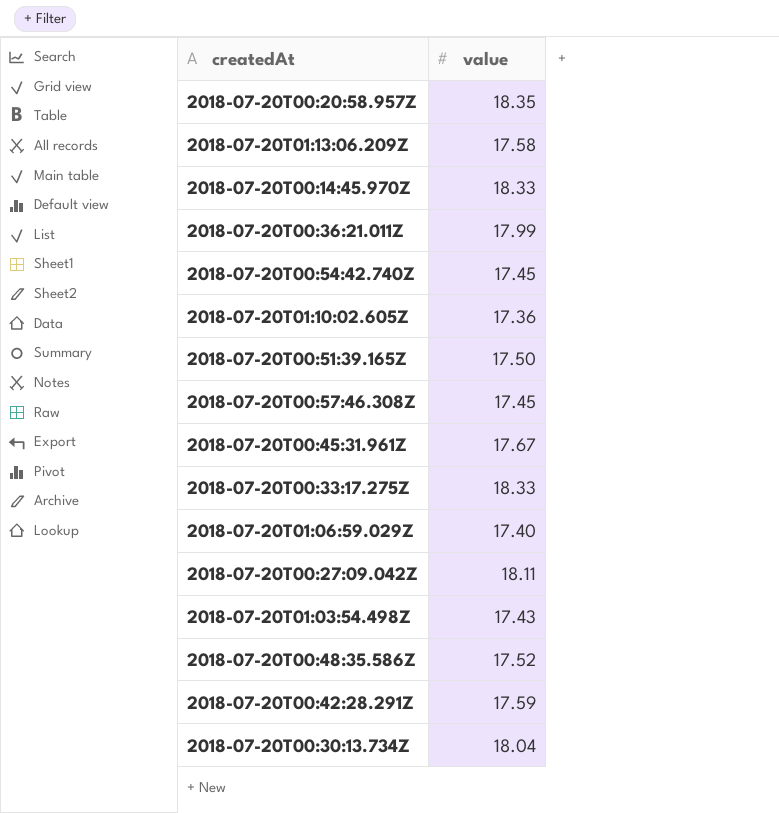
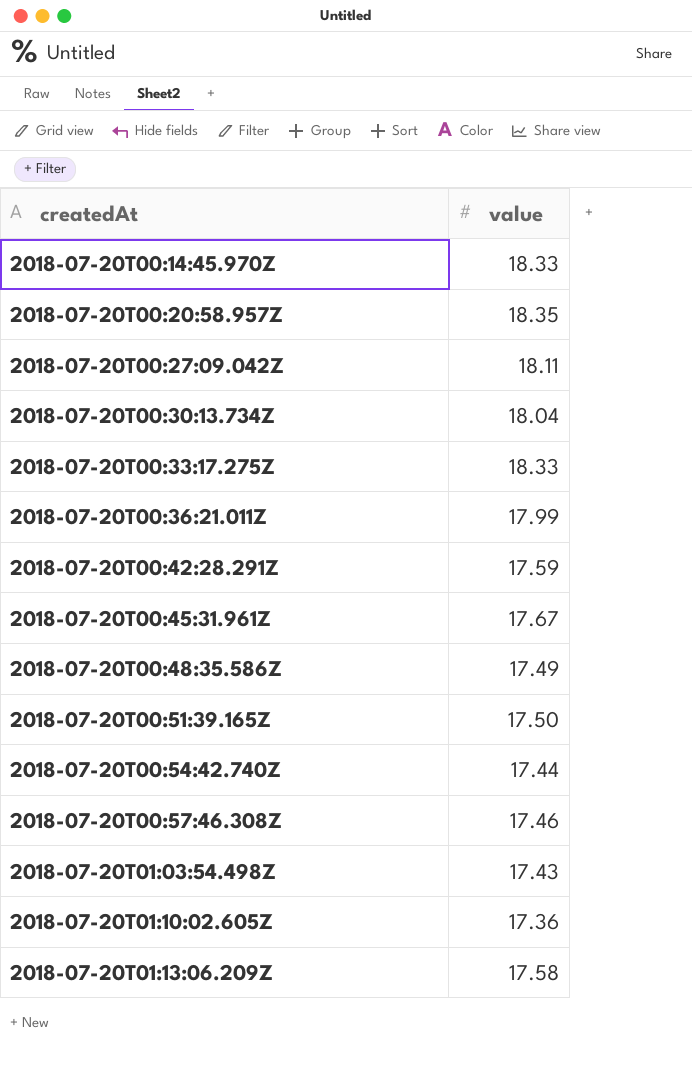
row order: none -> createdAt ascending
row 2018-07-20T01:06:59.029Z: 17.40 -> none
2018-07-20T00:48:35.586Z | value: 17.52 -> 17.49
2018-07-20T00:54:42.740Z | value: 17.45 -> 17.44
2018-07-20T00:57:46.308Z | value: 17.45 -> 17.46

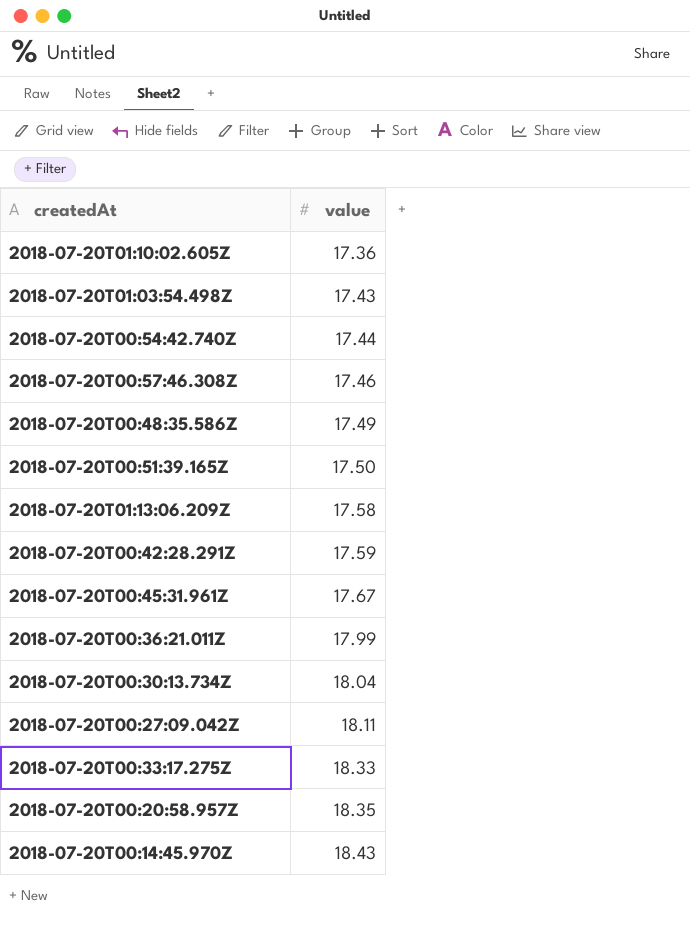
row order: createdAt ascending -> value ascending
2018-07-20T00:14:45.970Z | value: 18.33 -> 18.43

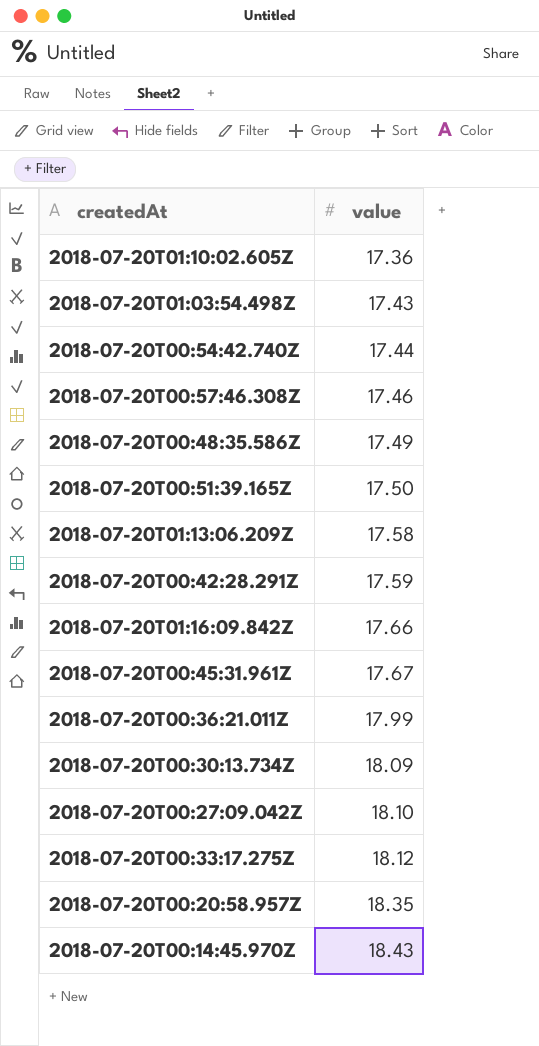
row 2018-07-20T01:16:09.842Z: none -> 17.66
2018-07-20T00:30:13.734Z | value: 18.04 -> 18.09
2018-07-20T00:27:09.042Z | value: 18.11 -> 18.10
2018-07-20T00:33:17.275Z | value: 18.33 -> 18.12

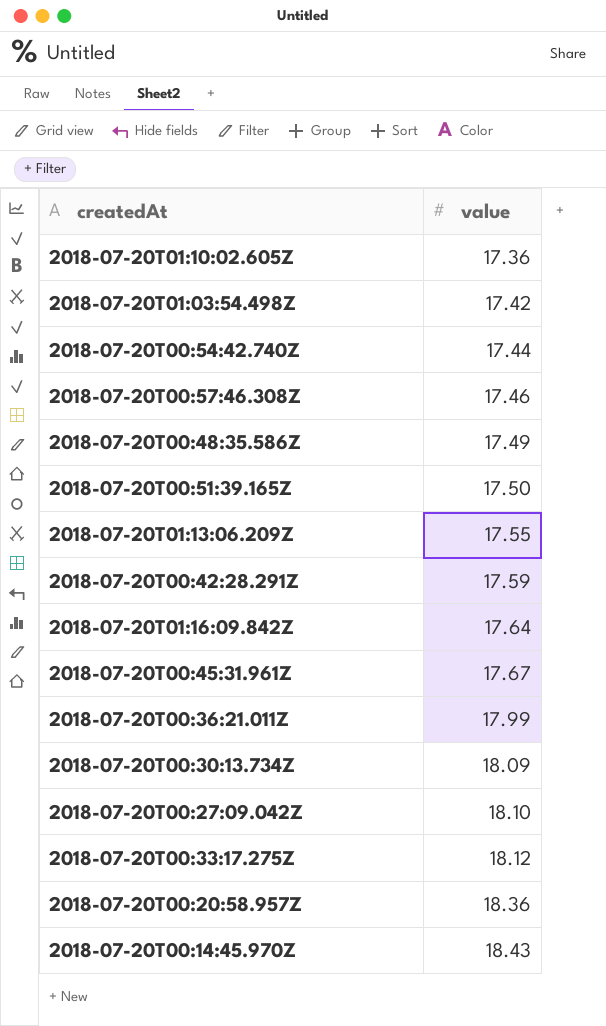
2018-07-20T01:03:54.498Z | value: 17.43 -> 17.42
2018-07-20T01:13:06.209Z | value: 17.58 -> 17.55
2018-07-20T01:16:09.842Z | value: 17.66 -> 17.64
2018-07-20T00:20:58.957Z | value: 18.35 -> 18.36

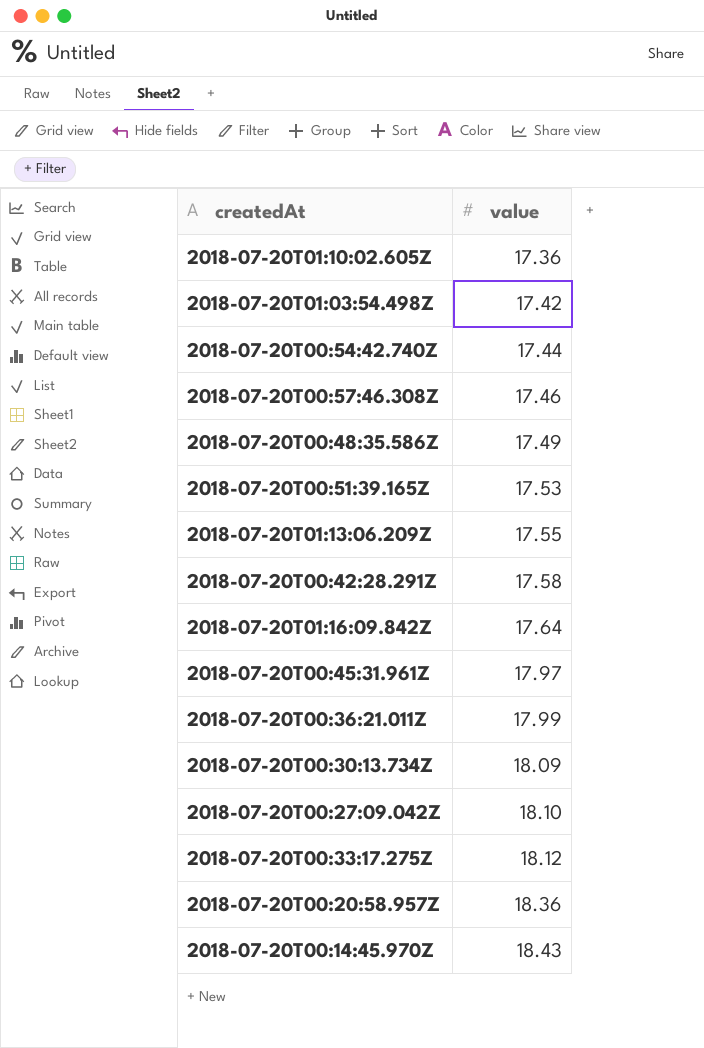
2018-07-20T00:51:39.165Z | value: 17.50 -> 17.53
2018-07-20T00:42:28.291Z | value: 17.59 -> 17.58
2018-07-20T00:45:31.961Z | value: 17.67 -> 17.97

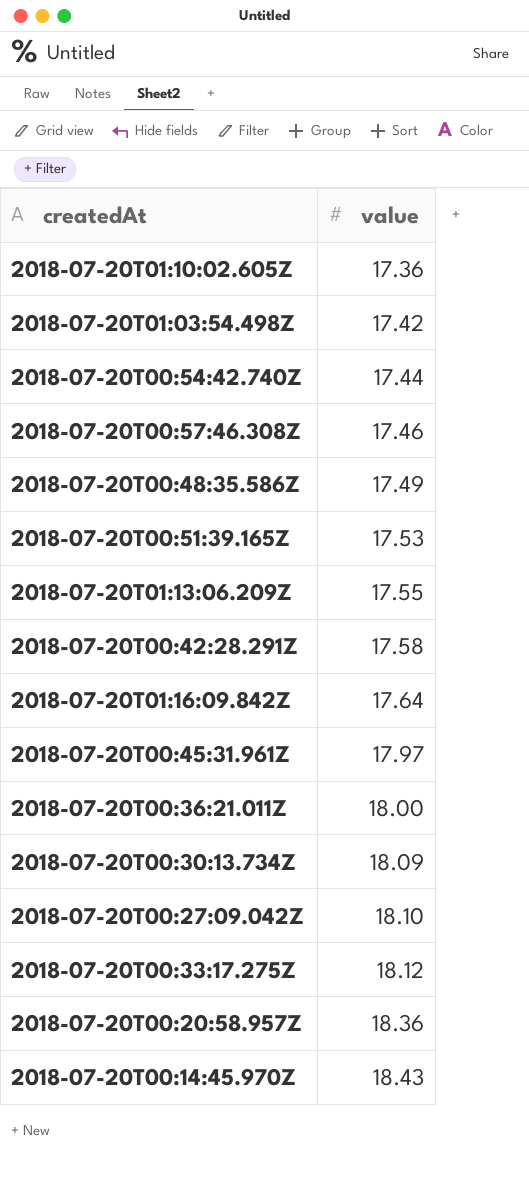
2018-07-20T00:36:21.011Z | value: 17.99 -> 18.00

